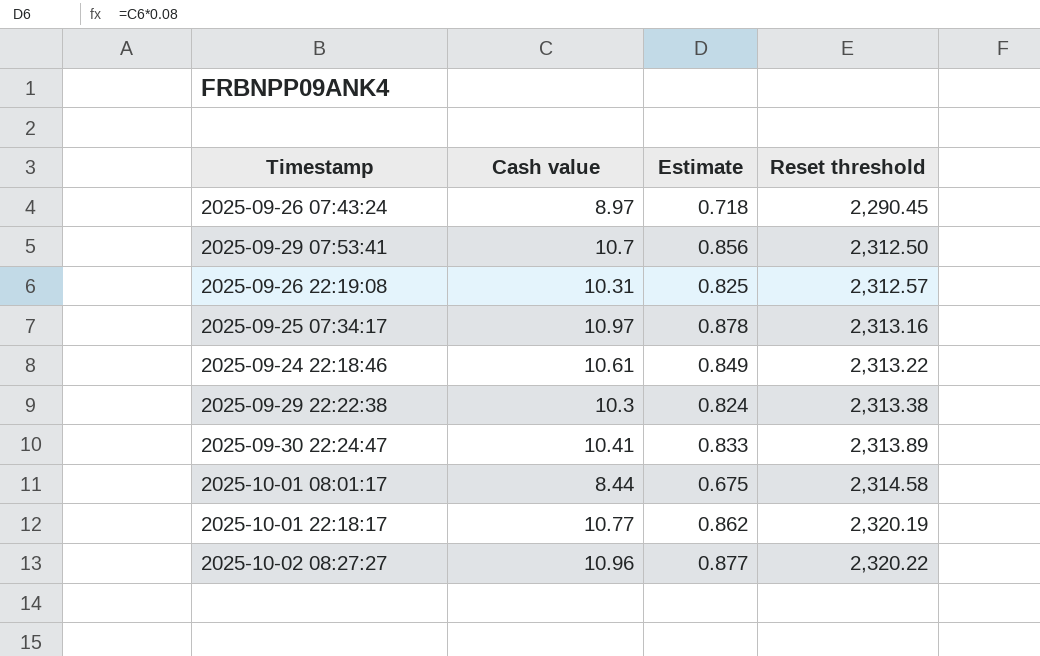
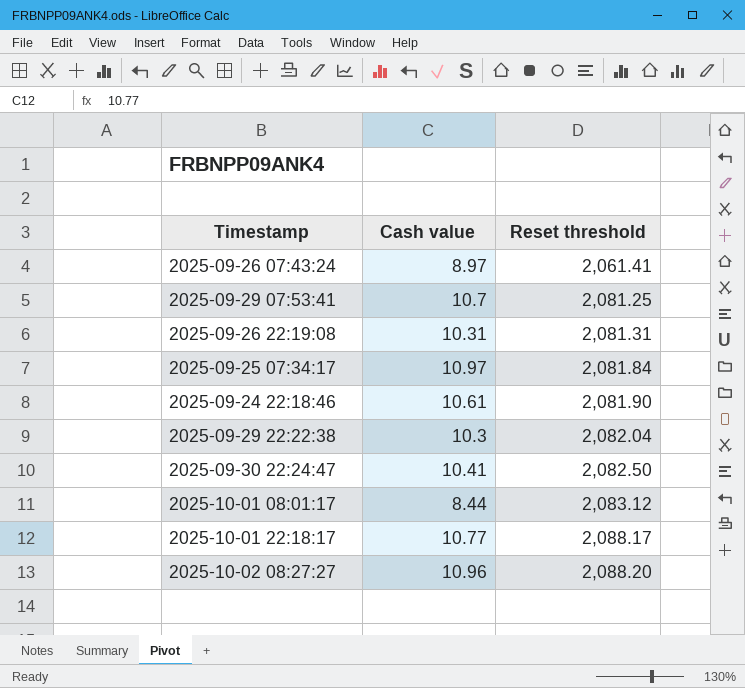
column Estimate | formula: [Cash value] * 0.08 -> none
2025-09-26 07:43:24 | Reset threshold: 2,290.45 -> 2,061.41
2025-09-29 07:53:41 | Reset threshold: 2,312.50 -> 2,081.25
2025-09-26 22:19:08 | Reset threshold: 2,312.57 -> 2,081.31
2025-09-25 07:34:17 | Reset threshold: 2,313.16 -> 2,081.84
2025-09-24 22:18:46 | Reset threshold: 2,313.22 -> 2,081.90
2025-09-29 22:22:38 | Reset threshold: 2,313.38 -> 2,082.04
2025-09-30 22:24:47 | Reset threshold: 2,313.89 -> 2,082.50
2025-10-01 08:01:17 | Reset threshold: 2,314.58 -> 2,083.12
2025-10-01 22:18:17 | Reset threshold: 2,320.19 -> 2,088.17
2025-10-02 08:27:27 | Reset threshold: 2,320.22 -> 2,088.20

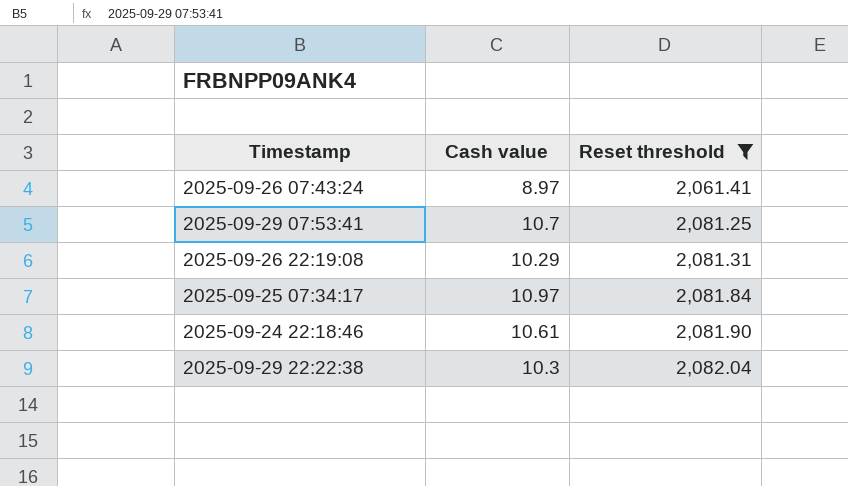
filter: none -> Reset threshold <= 2,082.04
2025-09-26 22:19:08 | Cash value: 10.31 -> 10.29

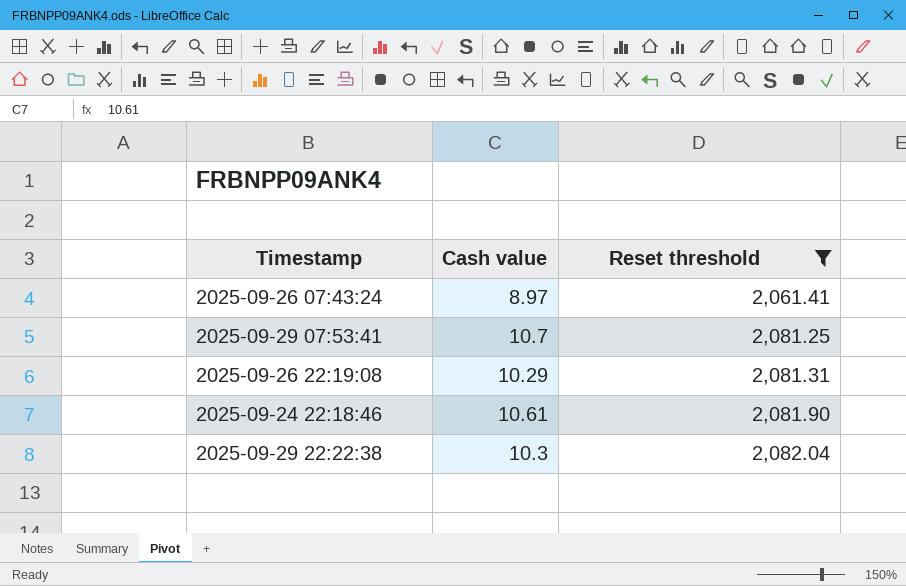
row 2025-09-25 07:34:17: 10.97 | 2,081.84 -> none

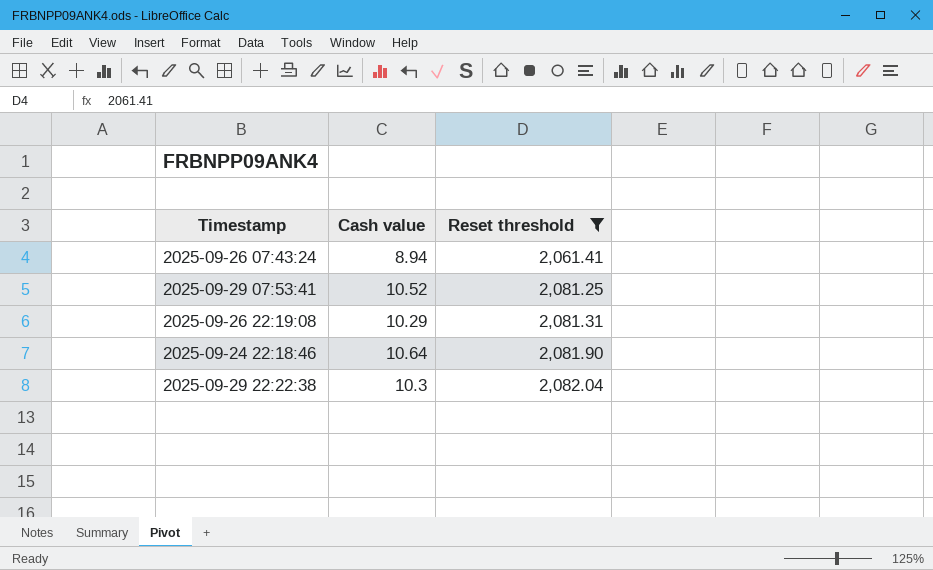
2025-09-26 07:43:24 | Cash value: 8.97 -> 8.94
2025-09-29 07:53:41 | Cash value: 10.7 -> 10.52
2025-09-24 22:18:46 | Cash value: 10.61 -> 10.64

